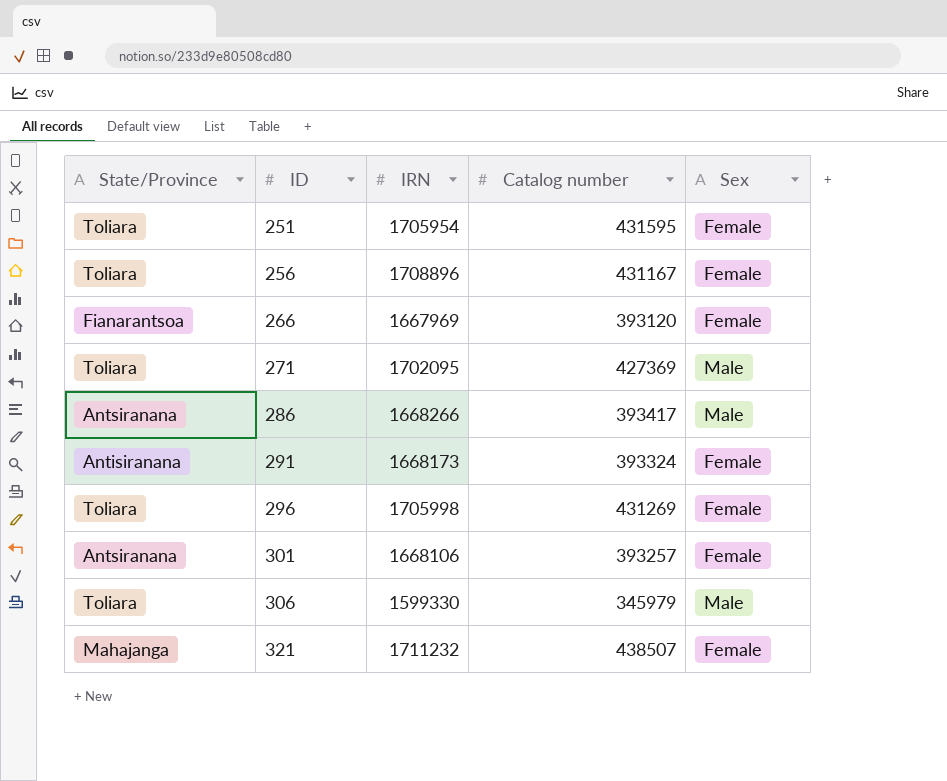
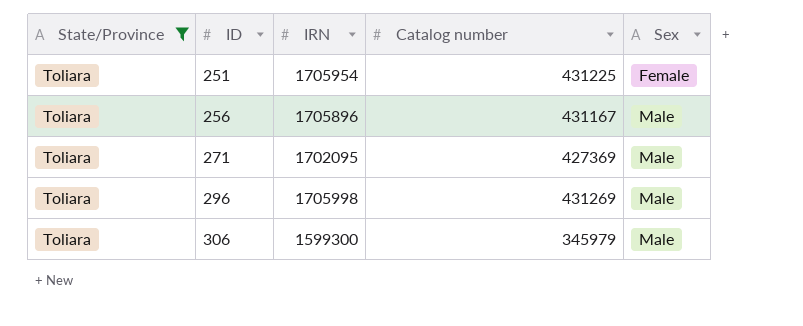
filter: none -> State/Province = Toliara
251 | Catalog number: 431595 -> 431225
256 | IRN: 1708896 -> 1705896
256 | Sex: Female -> Male
296 | Sex: Female -> Male
306 | IRN: 1599330 -> 1599300

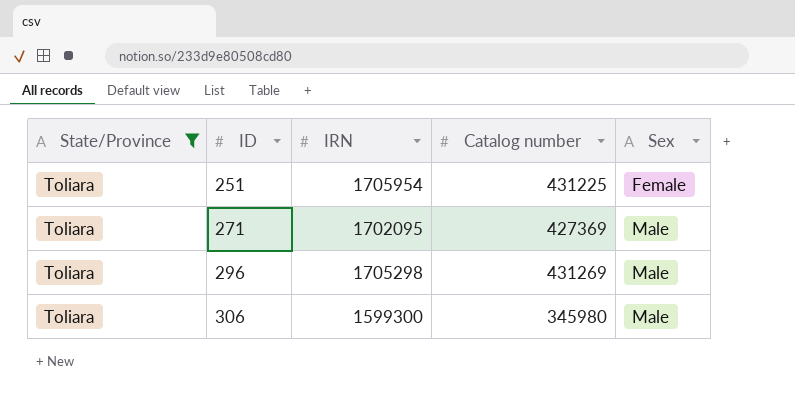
row 256: Toliara | 1705896 | 431167 | Male -> none
296 | IRN: 1705998 -> 1705298
306 | Catalog number: 345979 -> 345980

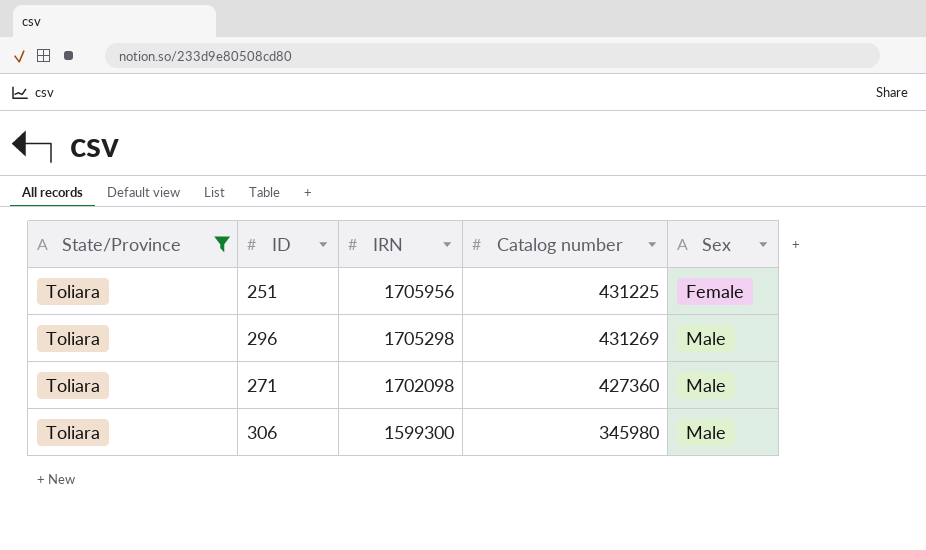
row order: ID ascending -> IRN descending
251 | IRN: 1705954 -> 1705956
271 | IRN: 1702095 -> 1702098
271 | Catalog number: 427369 -> 427360

